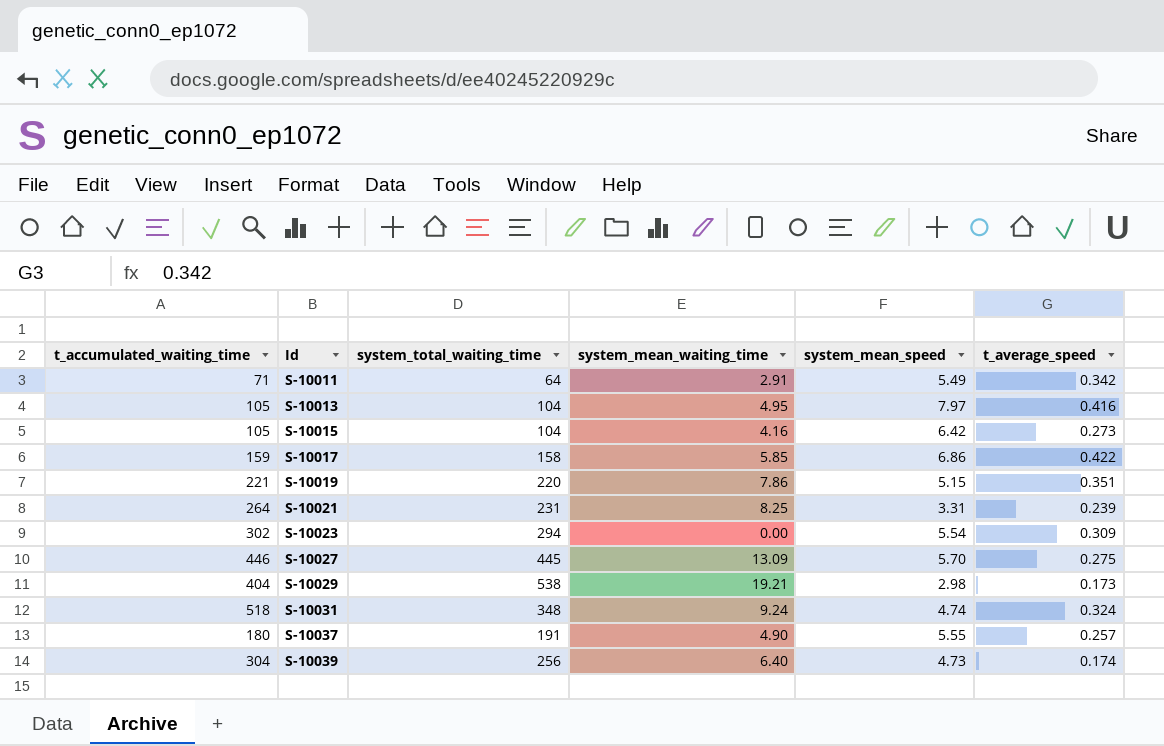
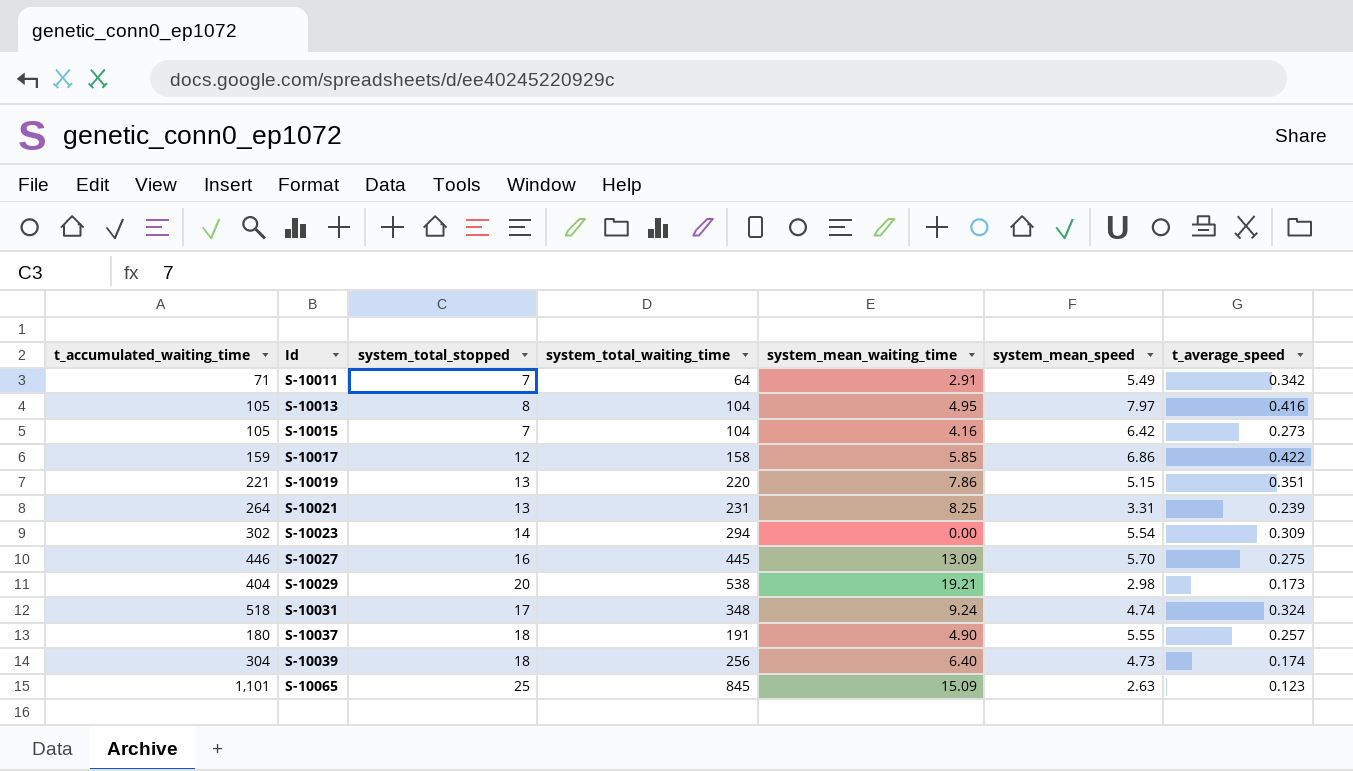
column system_total_stopped | position: none -> 3
row S-10065: none -> 1,101 | 25 | 845 | 15.09 | 2.63 | 0.123

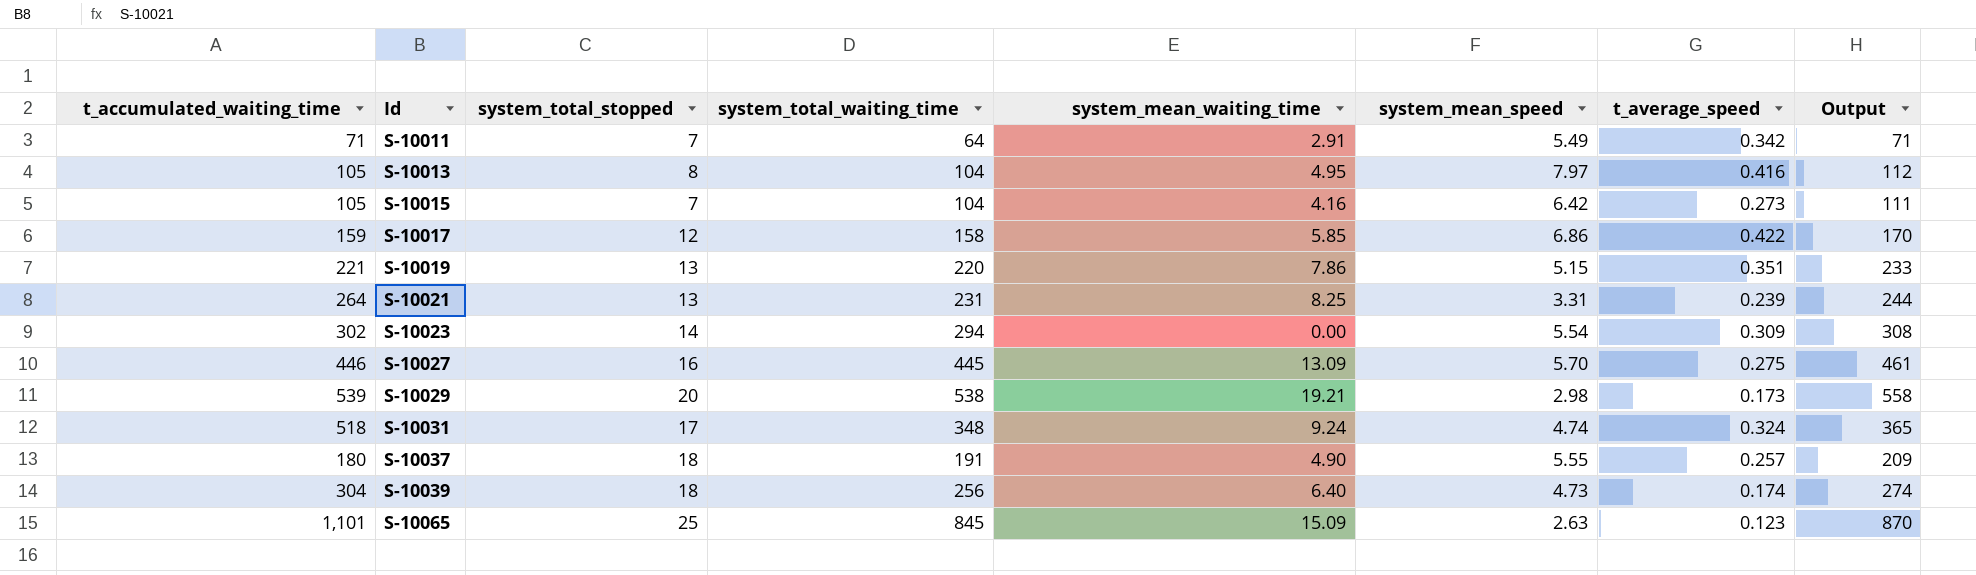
column Output | formula: none -> [system_total_stopped] + [system_total_waiting_time]
S-10029 | t_accumulated_waiting_time: 404 -> 539

